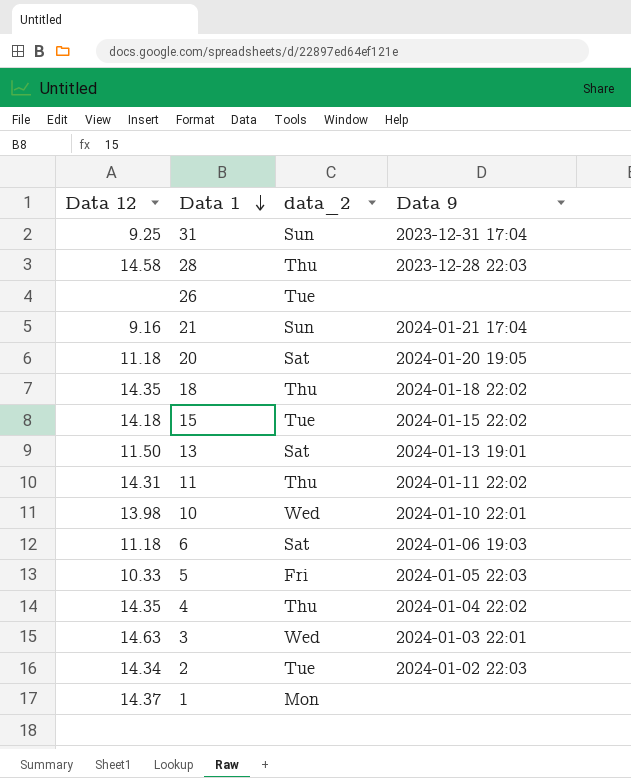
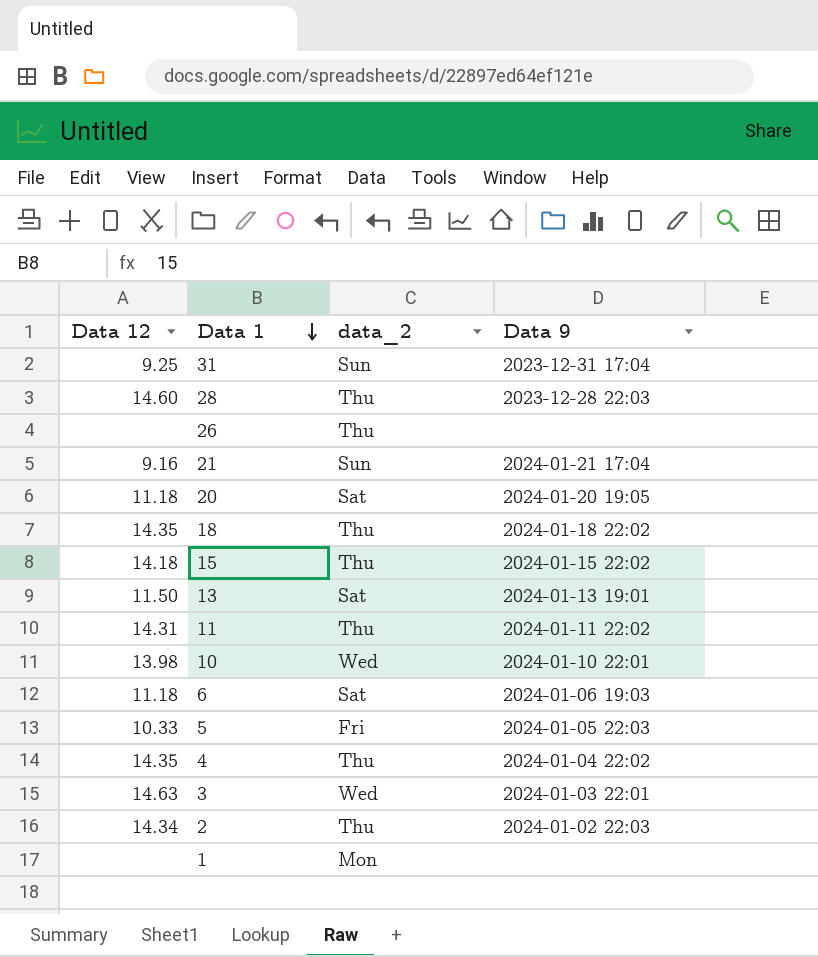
28 | Data 12: 14.58 -> 14.60
26 | data_2: Tue -> Thu
15 | data_2: Tue -> Thu
2 | data_2: Tue -> Thu
1 | Data 12: 14.37 -> none

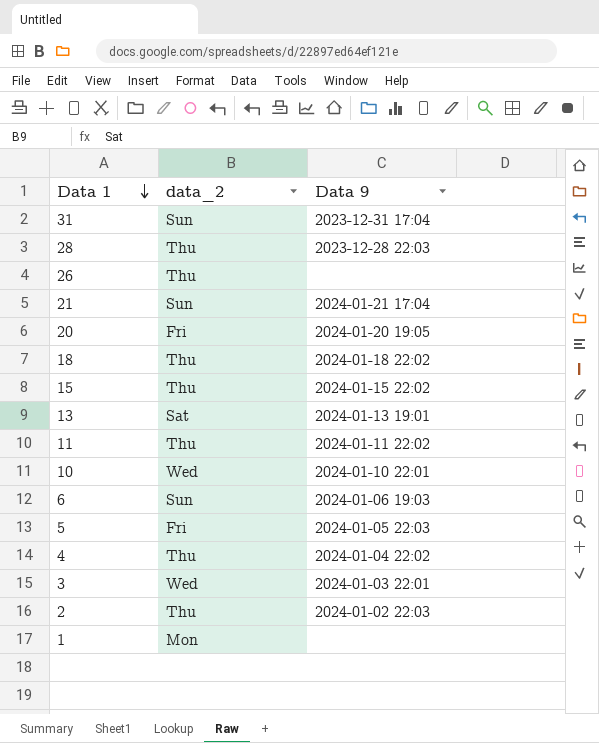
column Data 12 | position: 1 -> none
20 | data_2: Sat -> Fri
6 | data_2: Sat -> Sun

